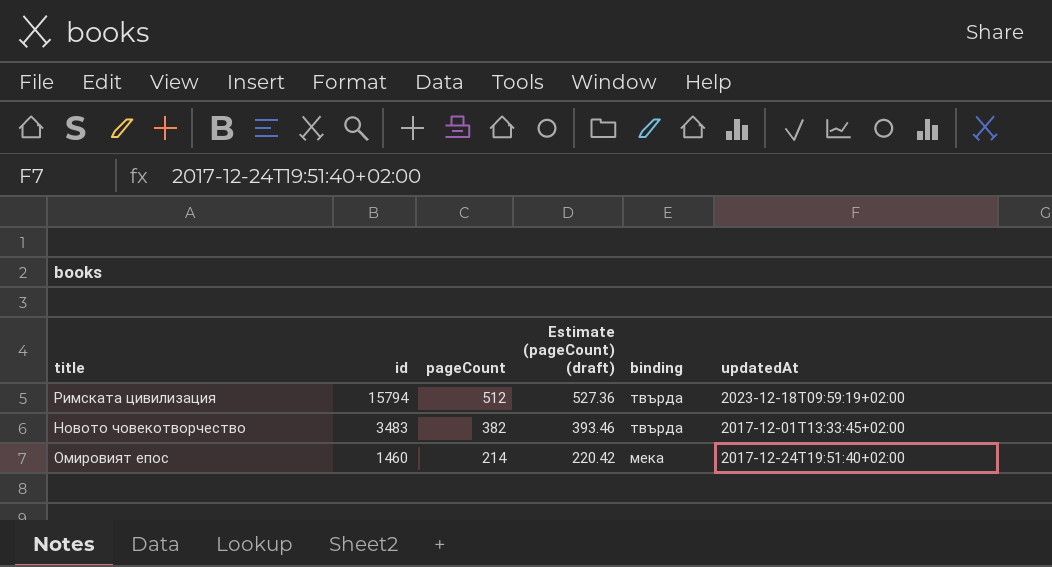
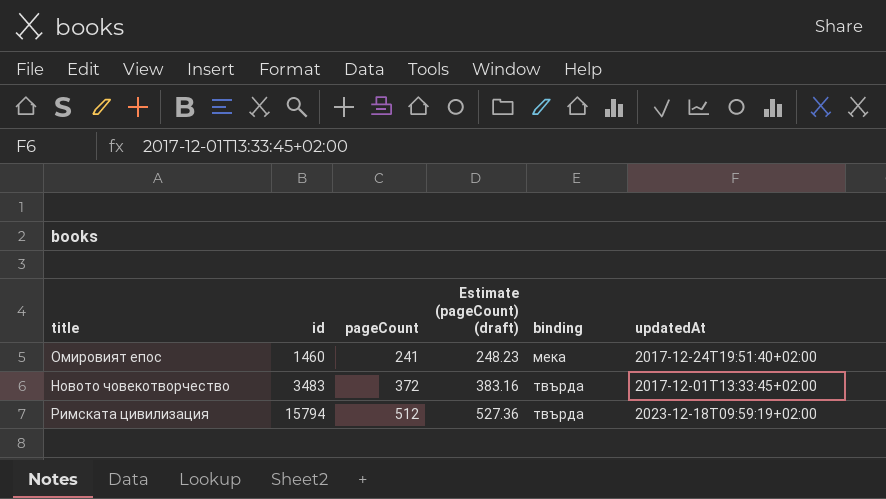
row order: id descending -> id ascending
Омировият епос | pageCount: 214 -> 241
Омировият епос | Estimate (pageCount) (draft): 220.42 -> 248.23
Новото човекотворчество | pageCount: 382 -> 372
Новото човекотворчество | Estimate (pageCount) (draft): 393.46 -> 383.16

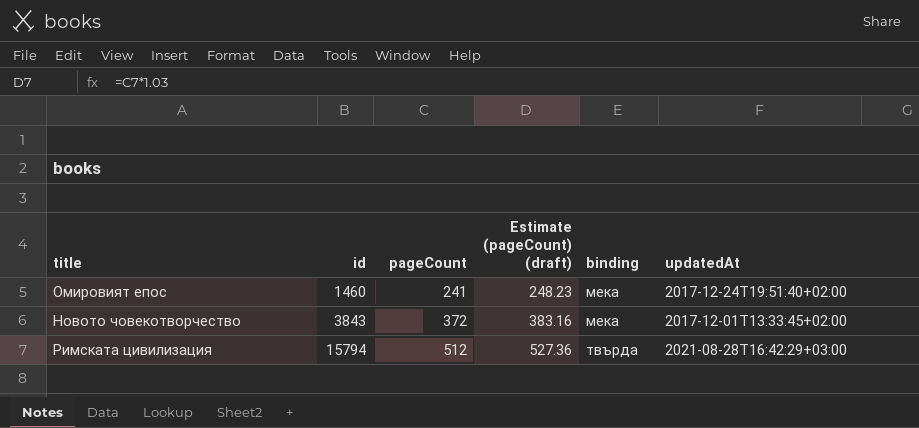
Новото човекотворчество | id: 3483 -> 3843
Новото човекотворчество | binding: твърда -> мека
Римската цивилизация | updatedAt: 2023-12-18T09:59:19+02:00 -> 2021-08-28T16:42:29+03:00

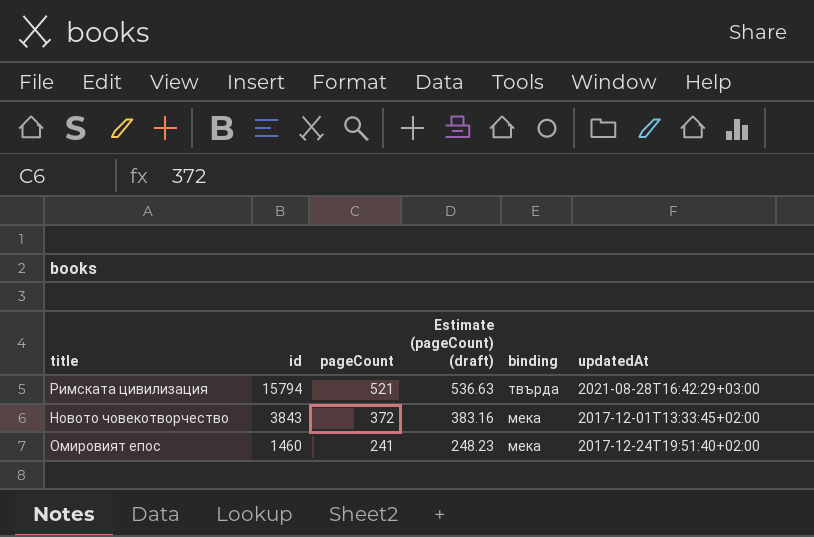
row order: id ascending -> id descending
Римската цивилизация | pageCount: 512 -> 521
Римската цивилизация | Estimate (pageCount) (draft): 527.36 -> 536.63

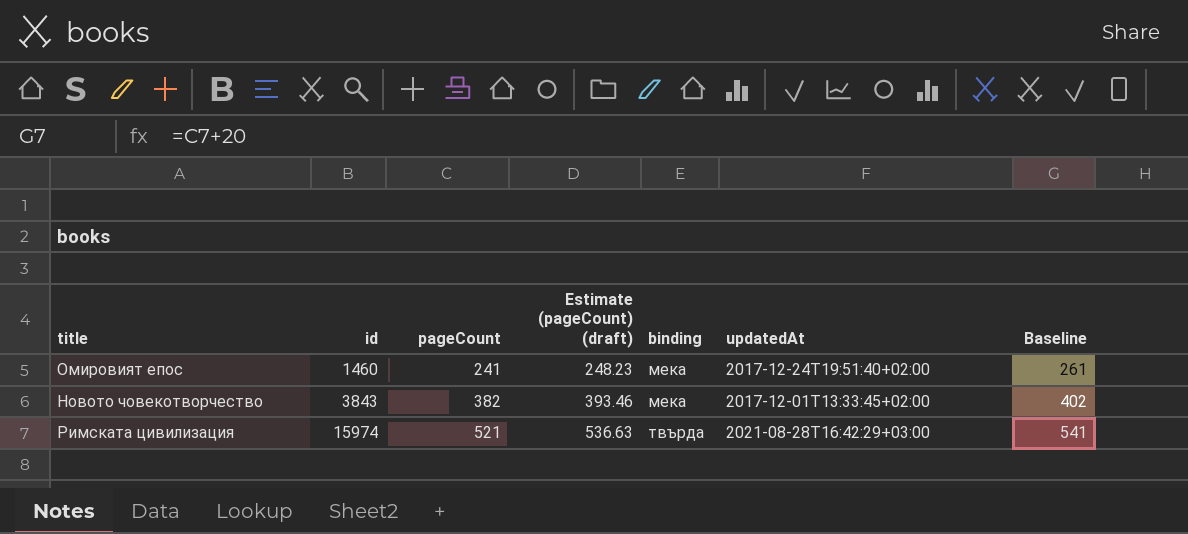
row order: id descending -> id ascending
column Baseline | formula: none -> [pageCount] + 20
Новото човекотворчество | pageCount: 372 -> 382
Новото човекотворчество | Estimate (pageCount) (draft): 383.16 -> 393.46
Римската цивилизация | id: 15794 -> 15974

